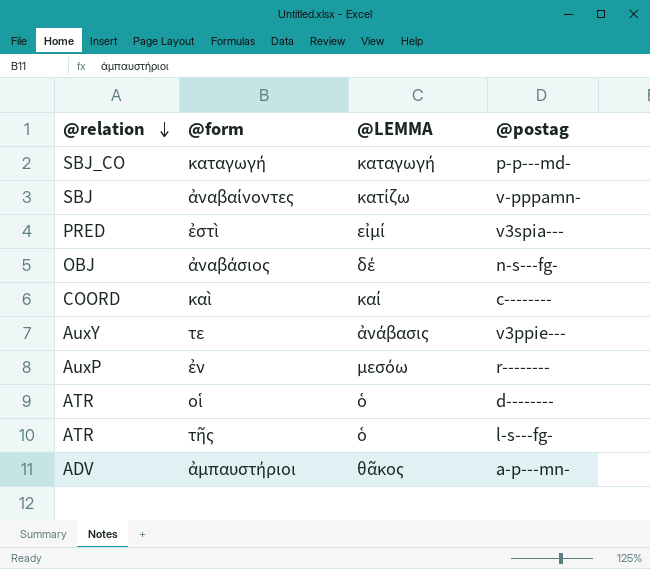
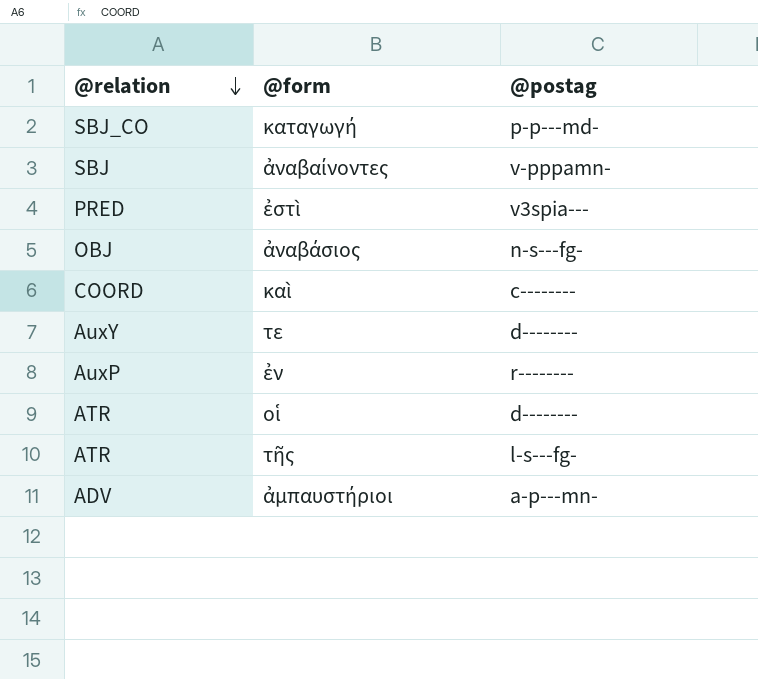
column @LEMMA | position: 3 -> none
τε | @postag: v3ppie--- -> d--------

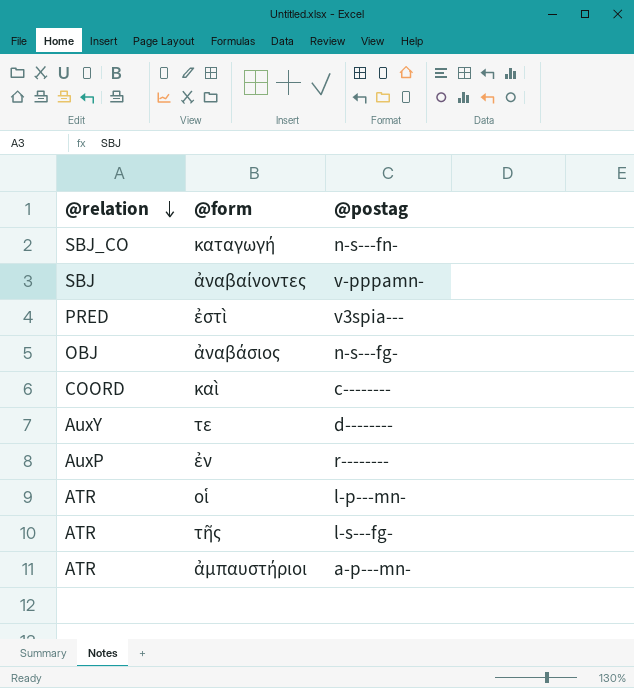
καταγωγή | @postag: p-p---md- -> n-s---fn-
οἱ | @postag: d-------- -> l-p---mn-
ἀμπαυστήριοι | @relation: ADV -> ATR

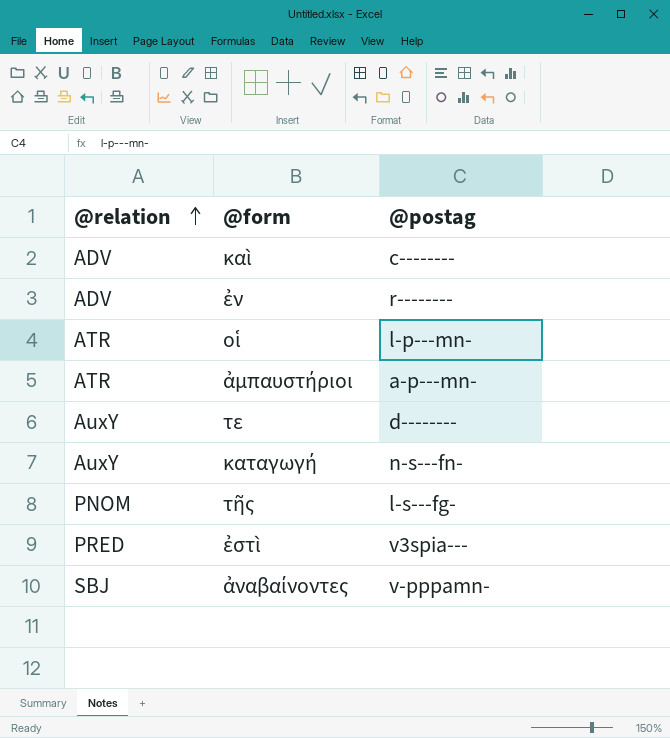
row order: @relation descending -> @relation ascending
row ἀναβάσιος: OBJ | n-s---fg- -> none
καὶ | @relation: COORD -> ADV
ἐν | @relation: AuxP -> ADV
καταγωγή | @relation: SBJ_CO -> AuxY
τῆς | @relation: ATR -> PNOM

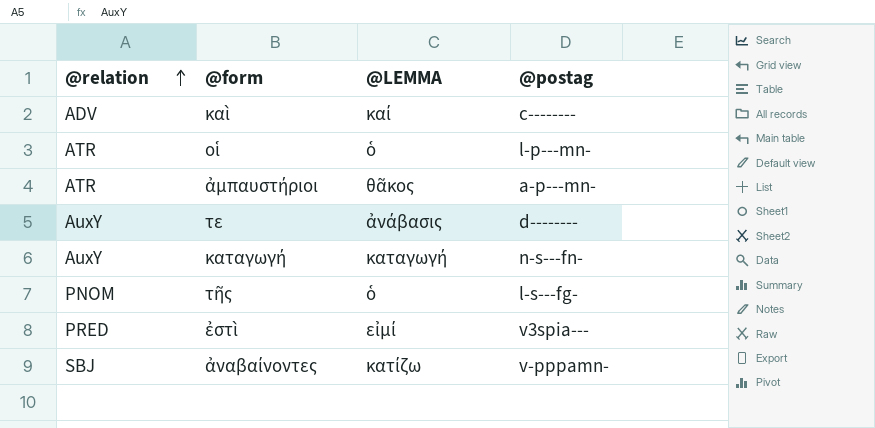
column @LEMMA | position: none -> 3
row ἐν: ADV | r-------- -> none

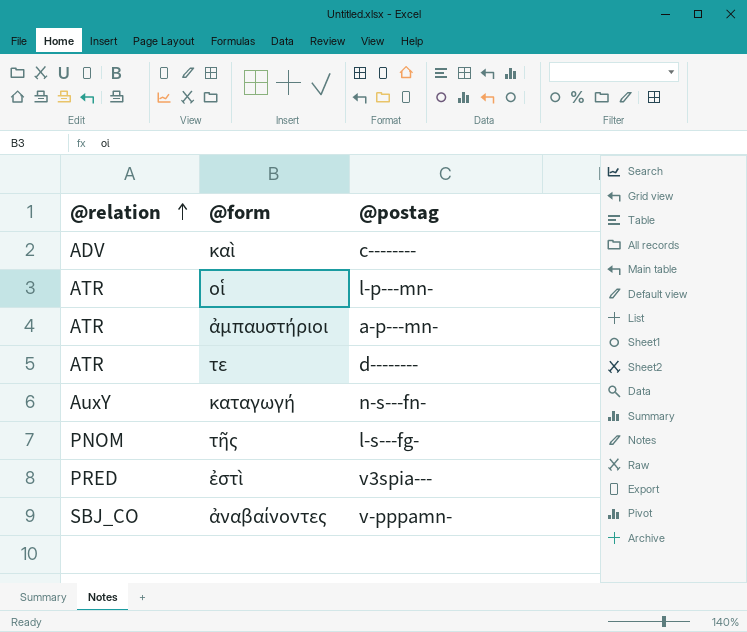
column @LEMMA | position: 3 -> none
τε | @relation: AuxY -> ATR
ἀναβαίνοντες | @relation: SBJ -> SBJ_CO

